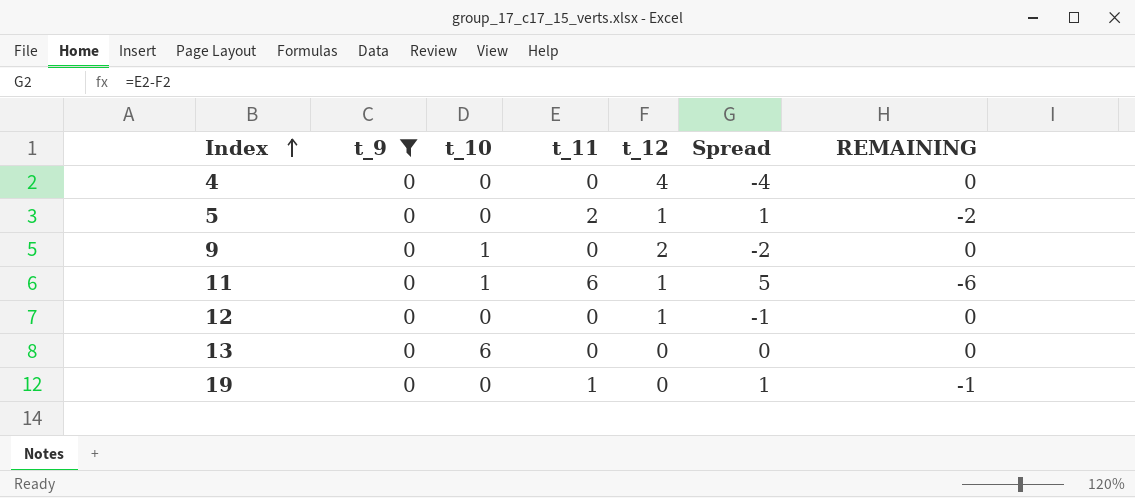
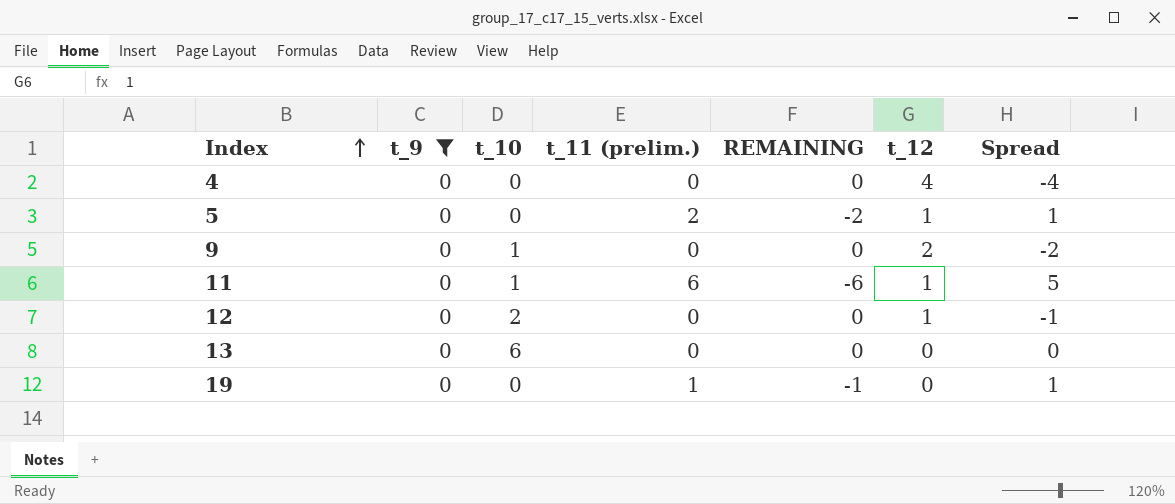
column name: t_11 -> t_11 (prelim.)
column REMAINING | position: 7 -> 5
12 | t_10: 0 -> 2

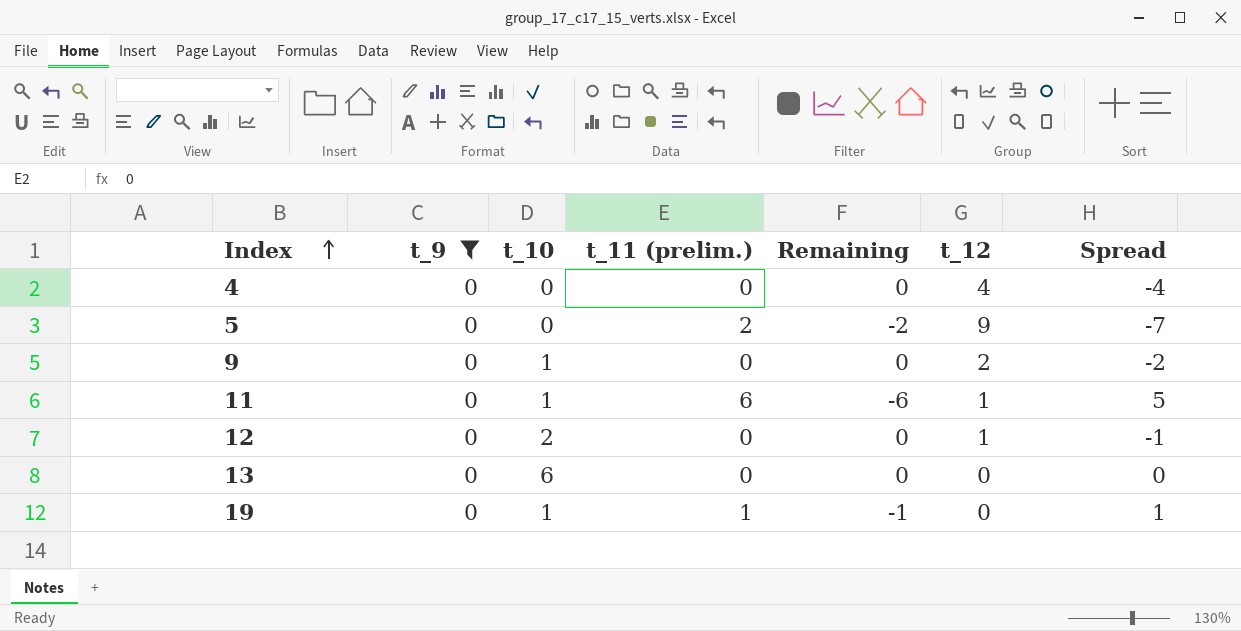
column name: REMAINING -> Remaining
5 | t_12: 1 -> 9
5 | Spread: 1 -> -7
19 | t_10: 0 -> 1

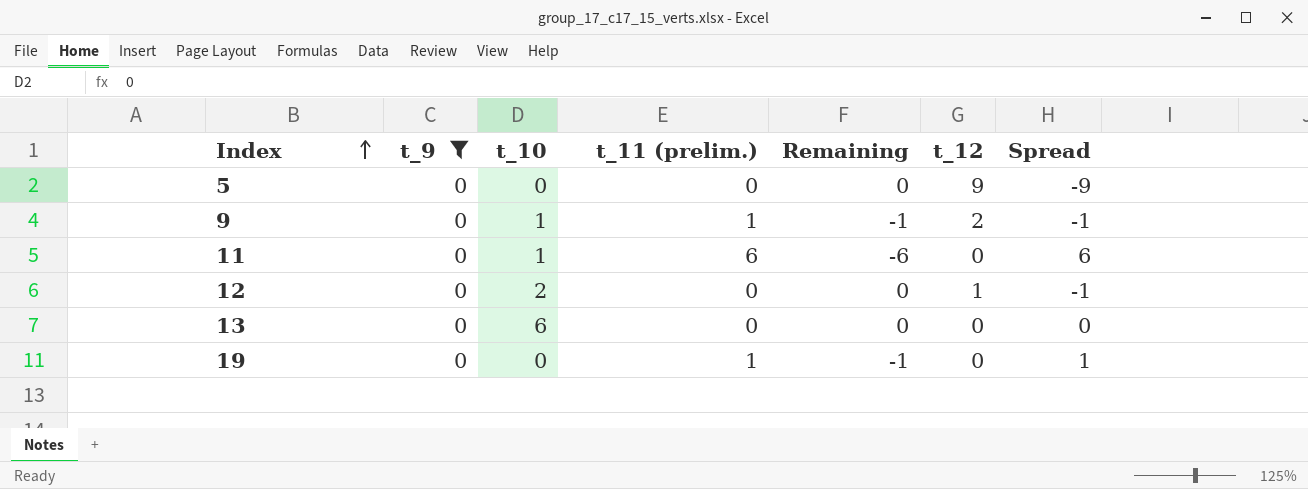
row 4: 0 | 0 | 0 | 0 | 4 | -4 -> none
5 | t_11 (prelim.): 2 -> 0
5 | Remaining: -2 -> 0
5 | Spread: -7 -> -9
9 | t_11 (prelim.): 0 -> 1
9 | Remaining: 0 -> -1
9 | Spread: -2 -> -1
11 | t_12: 1 -> 0
11 | Spread: 5 -> 6
19 | t_10: 1 -> 0

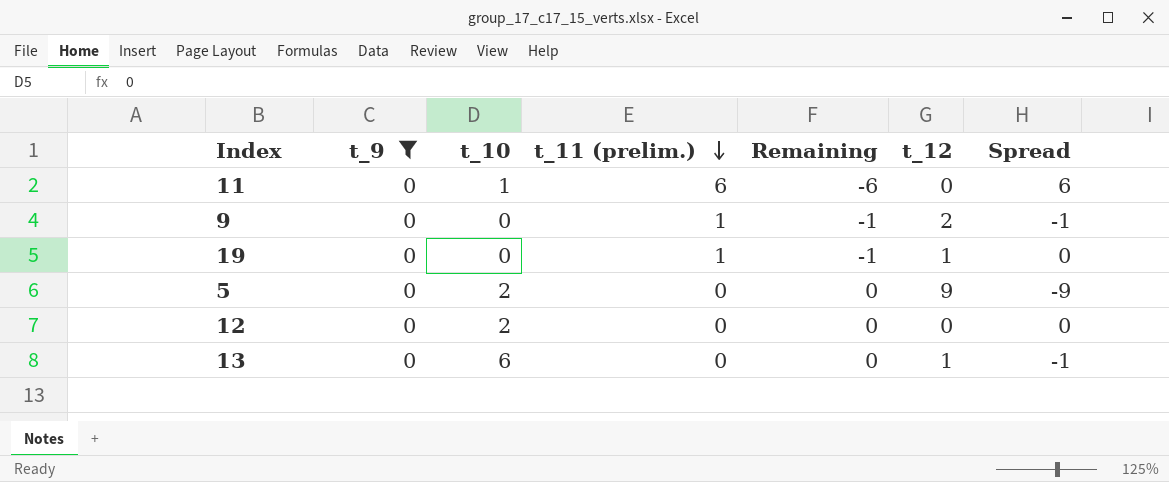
row order: Index ascending -> t_11 (prelim.) descending
9 | t_10: 1 -> 0
19 | t_12: 0 -> 1
19 | Spread: 1 -> 0
5 | t_10: 0 -> 2
12 | t_12: 1 -> 0
12 | Spread: -1 -> 0
13 | t_12: 0 -> 1
13 | Spread: 0 -> -1

